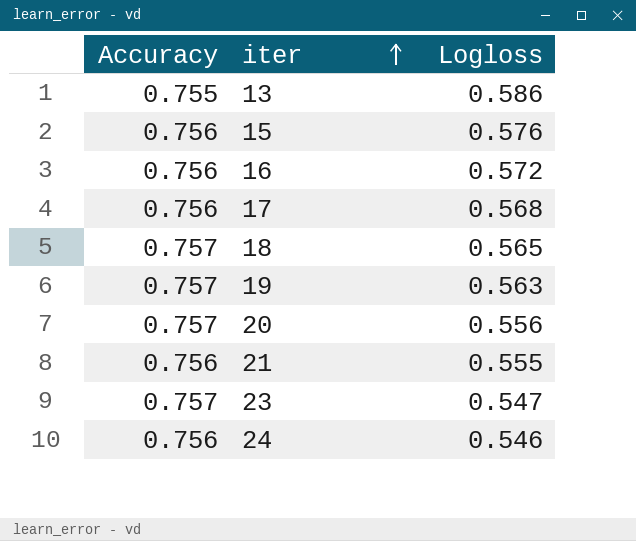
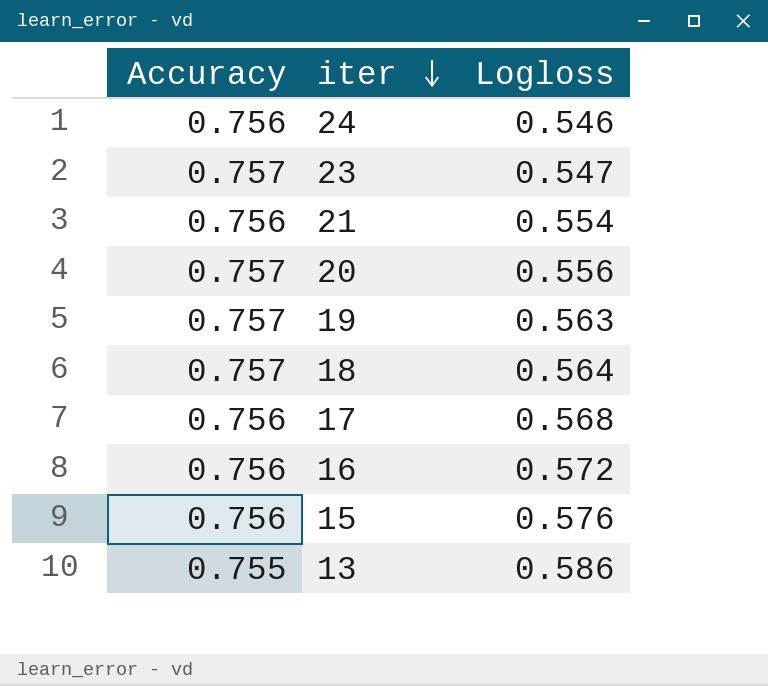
row order: iter ascending -> iter descending
21 | Logloss: 0.555 -> 0.554
18 | Logloss: 0.565 -> 0.564

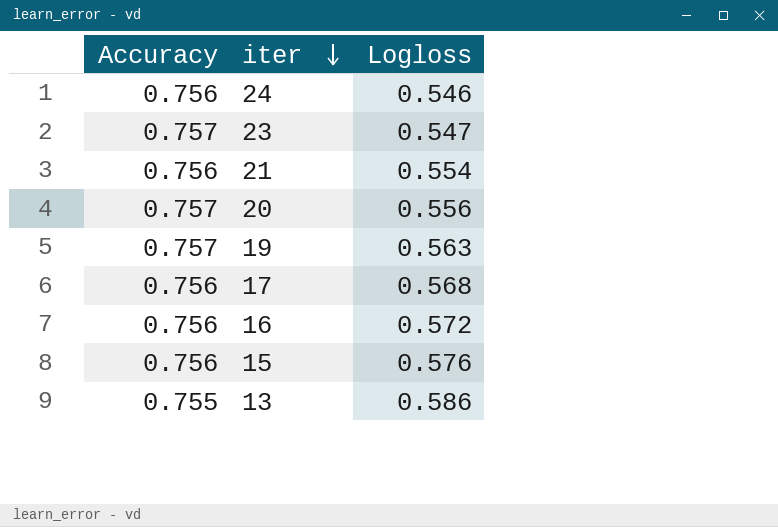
row 18: 0.757 | 0.564 -> none

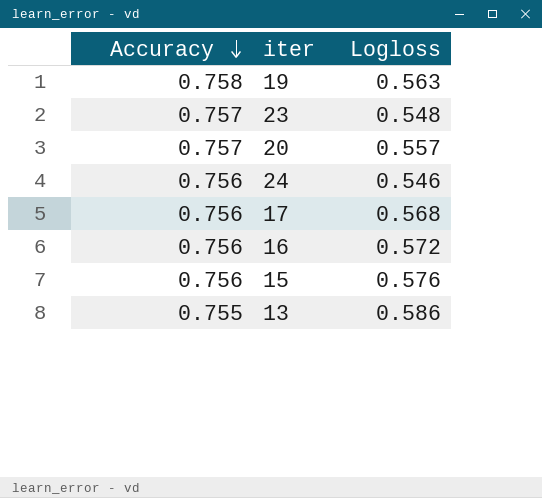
row order: iter descending -> Accuracy descending
row 21: 0.756 | 0.554 -> none
19 | Accuracy: 0.757 -> 0.758
23 | Logloss: 0.547 -> 0.548
20 | Logloss: 0.556 -> 0.557

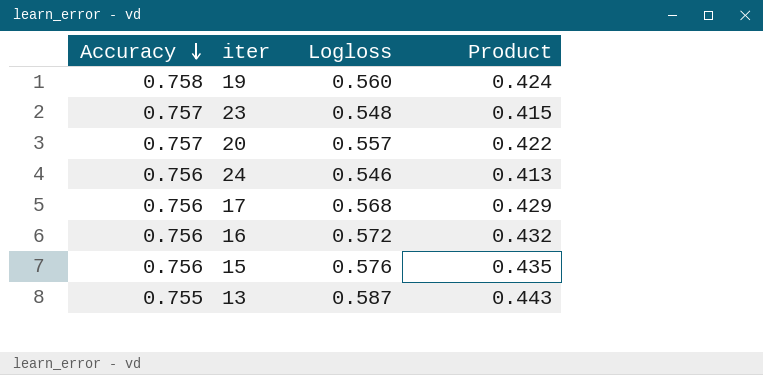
column Product | formula: none -> [Accuracy] * [Logloss]
19 | Logloss: 0.563 -> 0.560
13 | Logloss: 0.586 -> 0.587

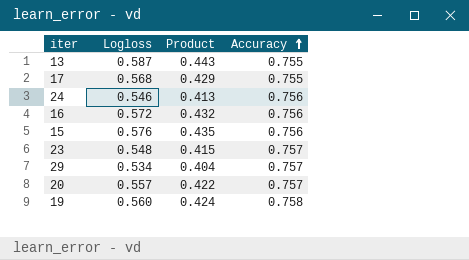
row order: Accuracy descending -> Accuracy ascending
column Accuracy | position: 1 -> 4
17 | Accuracy: 0.756 -> 0.755
row 29: none -> 0.534 | 0.404 | 0.757

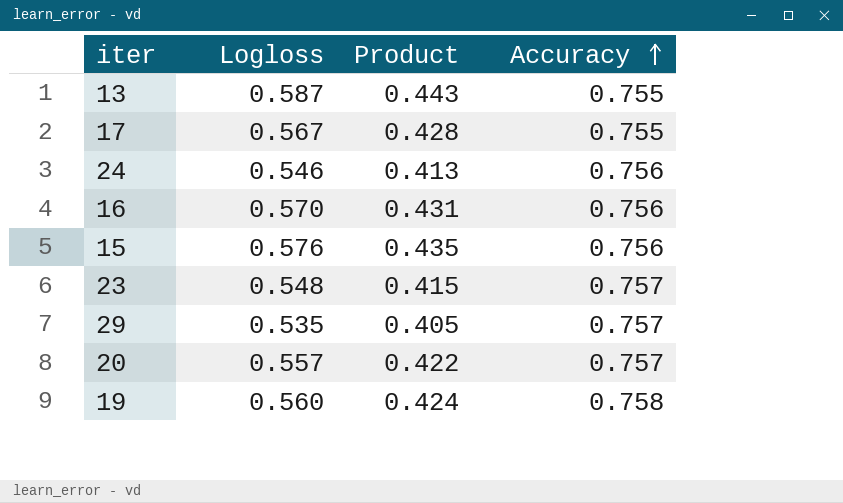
17 | Logloss: 0.568 -> 0.567
17 | Product: 0.429 -> 0.428
16 | Logloss: 0.572 -> 0.570
16 | Product: 0.432 -> 0.431
29 | Logloss: 0.534 -> 0.535
29 | Product: 0.404 -> 0.405

